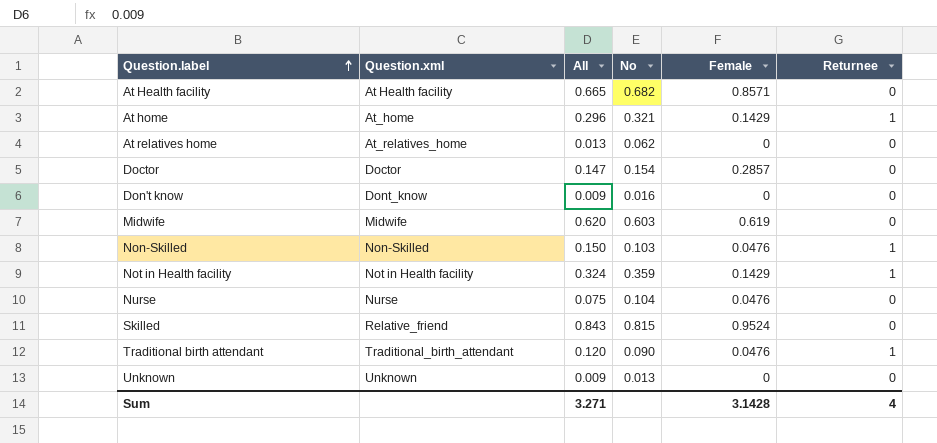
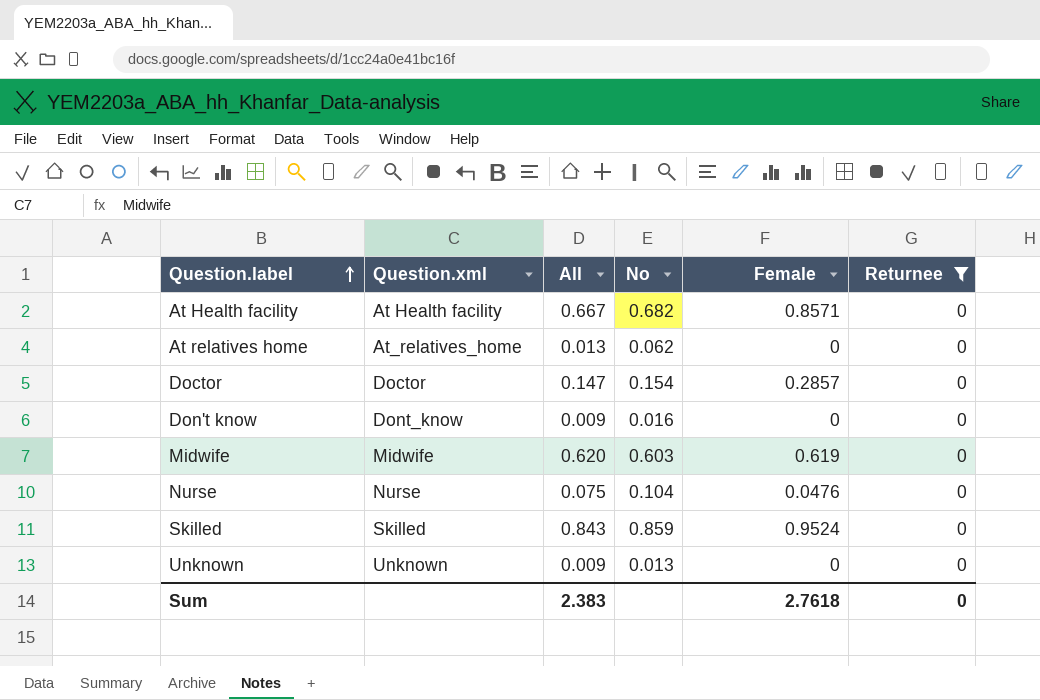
filter: none -> Returnee = 0
At Health facility | All: 0.665 -> 0.667
Skilled | Question.xml: Relative_friend -> Skilled
Skilled | No: 0.815 -> 0.859
Sum | All: 3.271 -> 2.383
Sum | Female: 3.1428 -> 2.7618
Sum | Returnee: 4 -> 0

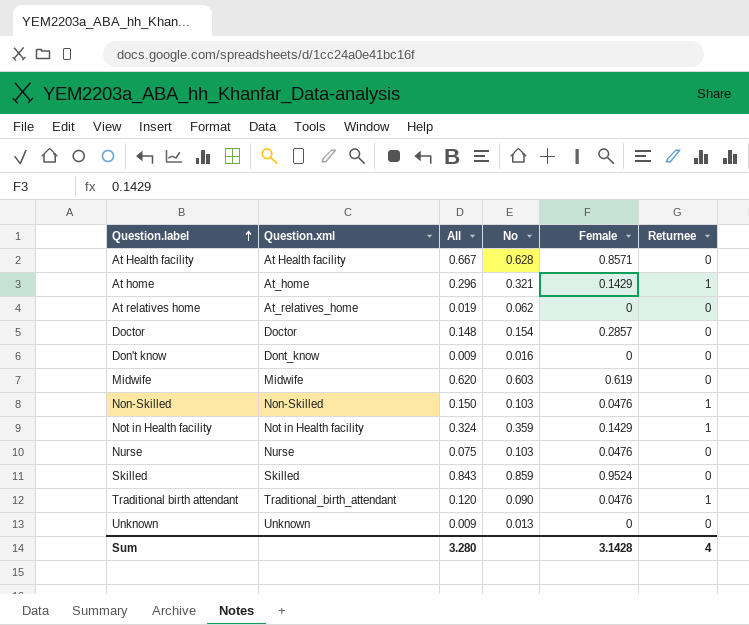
filter: Returnee = 0 -> none
At Health facility | No: 0.682 -> 0.628
At relatives home | All: 0.013 -> 0.019
Doctor | All: 0.147 -> 0.148
Nurse | No: 0.104 -> 0.103
Sum | All: 2.383 -> 3.280
Sum | Female: 2.7618 -> 3.1428
Sum | Returnee: 0 -> 4

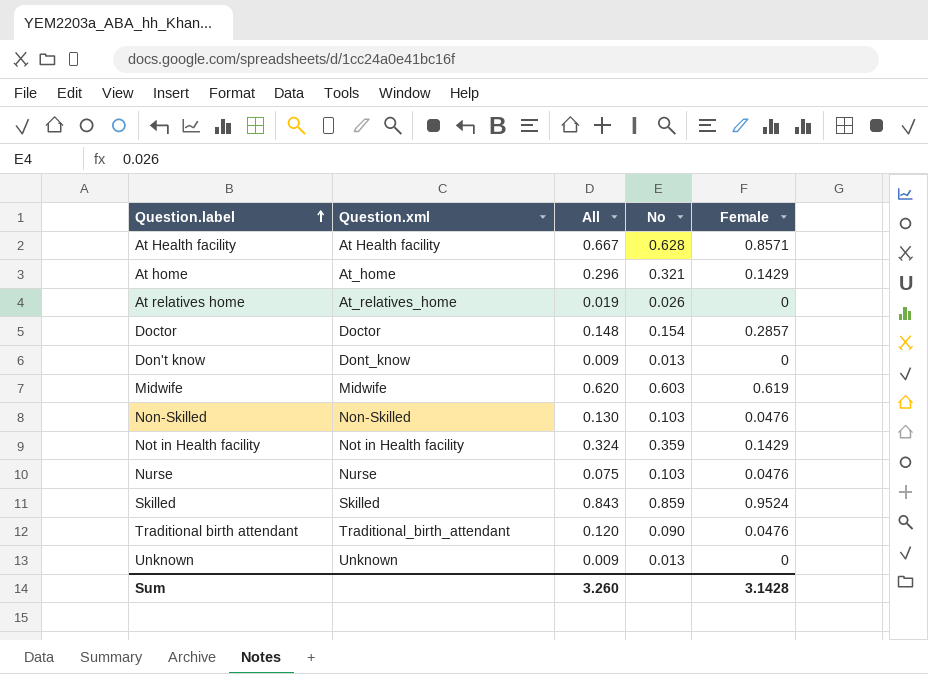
column Returnee | position: 6 -> none
At relatives home | No: 0.062 -> 0.026
Don't know | No: 0.016 -> 0.013
Non-Skilled | All: 0.150 -> 0.130
Sum | All: 3.280 -> 3.260

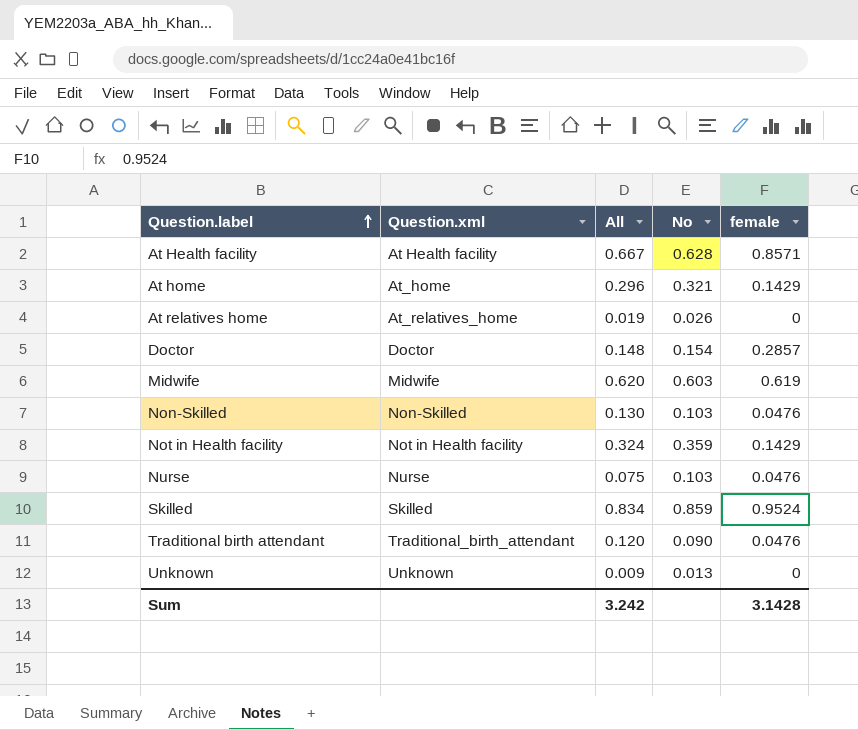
column name: Female -> female
row Don't know: Dont_know | 0.009 | 0.013 | 0 -> none
Skilled | All: 0.843 -> 0.834
Sum | All: 3.260 -> 3.242

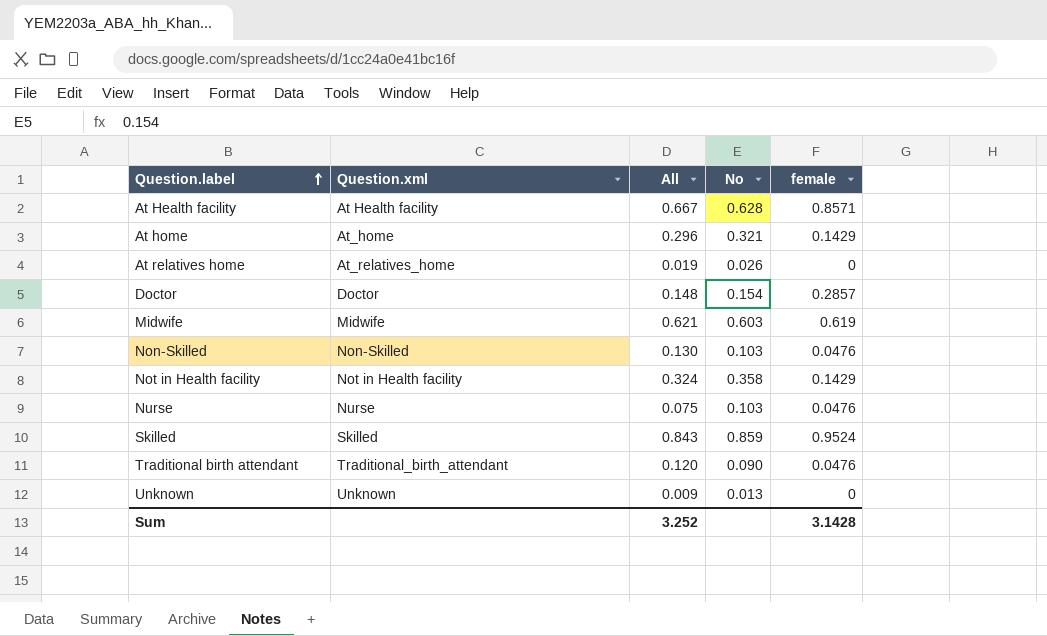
Midwife | All: 0.620 -> 0.621
Not in Health facility | No: 0.359 -> 0.358
Skilled | All: 0.834 -> 0.843
Sum | All: 3.242 -> 3.252

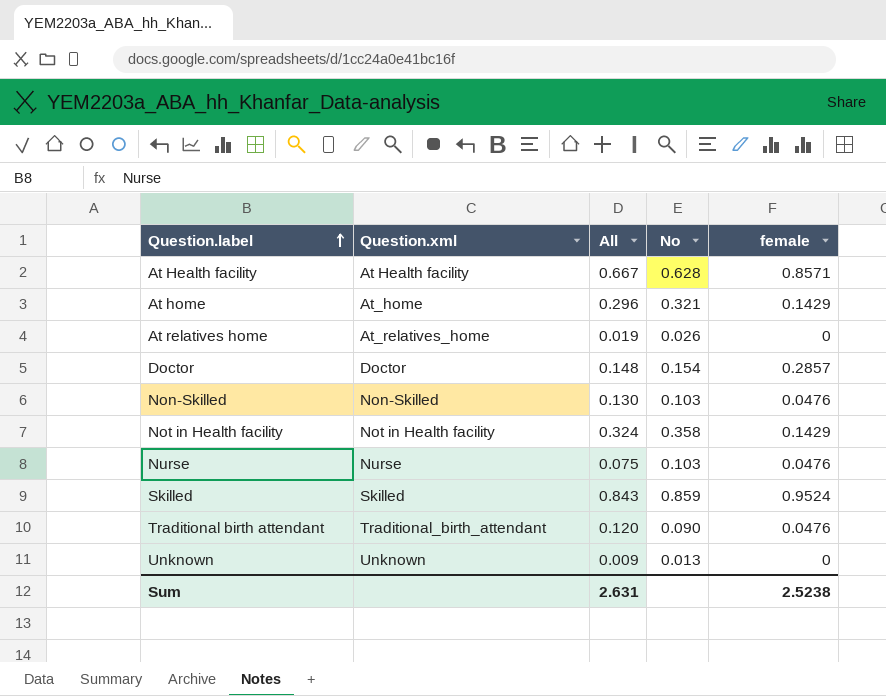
row Midwife: Midwife | 0.621 | 0.603 | 0.619 -> none
Sum | All: 3.252 -> 2.631
Sum | female: 3.1428 -> 2.5238

